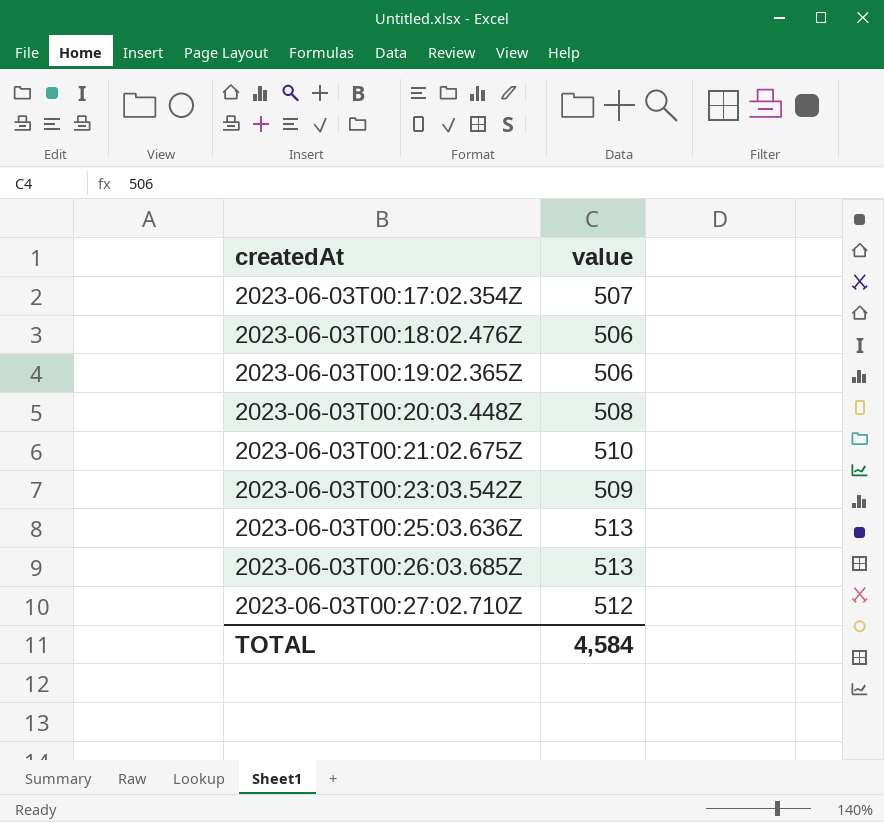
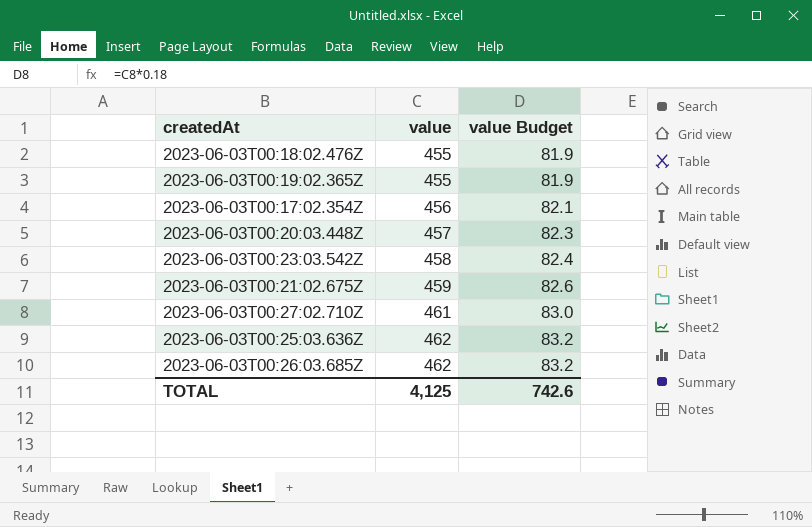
row order: createdAt ascending -> value ascending
column value Budget | formula: none -> [value] * 0.18
2023-06-03T00:18:02.476Z | value: 506 -> 455
2023-06-03T00:19:02.365Z | value: 506 -> 455
2023-06-03T00:17:02.354Z | value: 507 -> 456
2023-06-03T00:20:03.448Z | value: 508 -> 457
2023-06-03T00:23:03.542Z | value: 509 -> 458
2023-06-03T00:21:02.675Z | value: 510 -> 459
2023-06-03T00:27:02.710Z | value: 512 -> 461
2023-06-03T00:25:03.636Z | value: 513 -> 462
2023-06-03T00:26:03.685Z | value: 513 -> 462
TOTAL | value: 4,584 -> 4,125

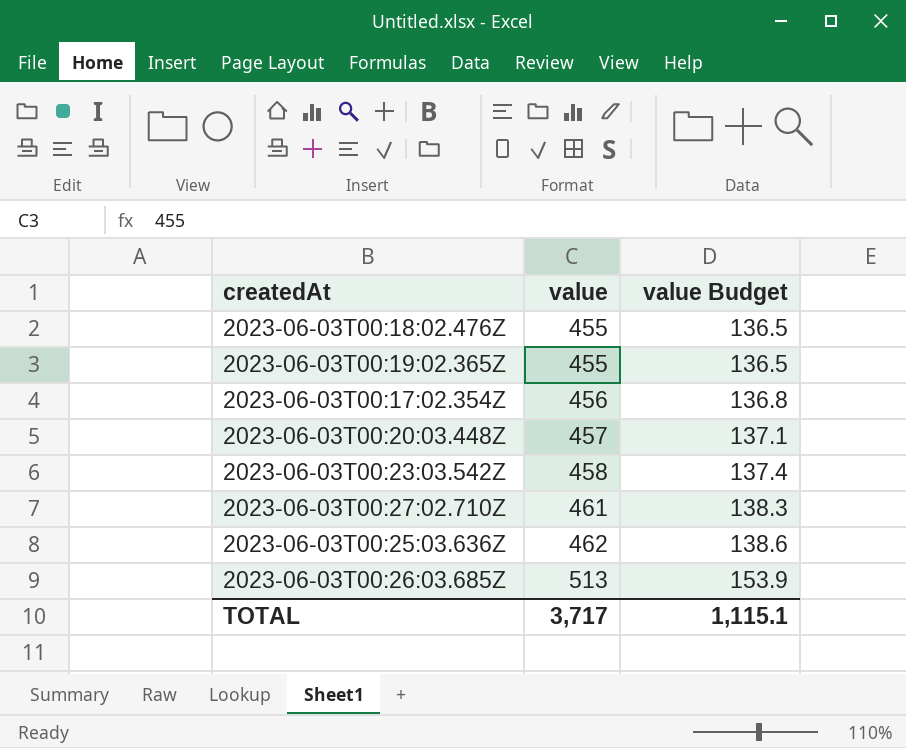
column value Budget | formula: [value] * 0.18 -> [value] * 0.3
row 2023-06-03T00:21:02.675Z: 459 | 82.6 -> none
2023-06-03T00:26:03.685Z | value: 462 -> 513
TOTAL | value: 4,125 -> 3,717
TOTAL | value Budget: 742.6 -> 1,115.1

